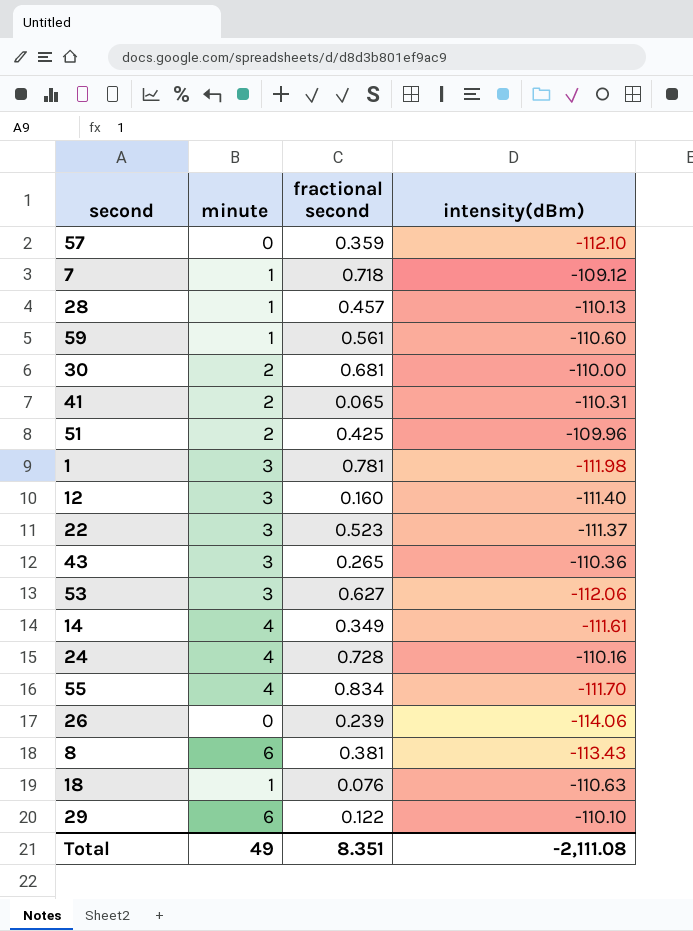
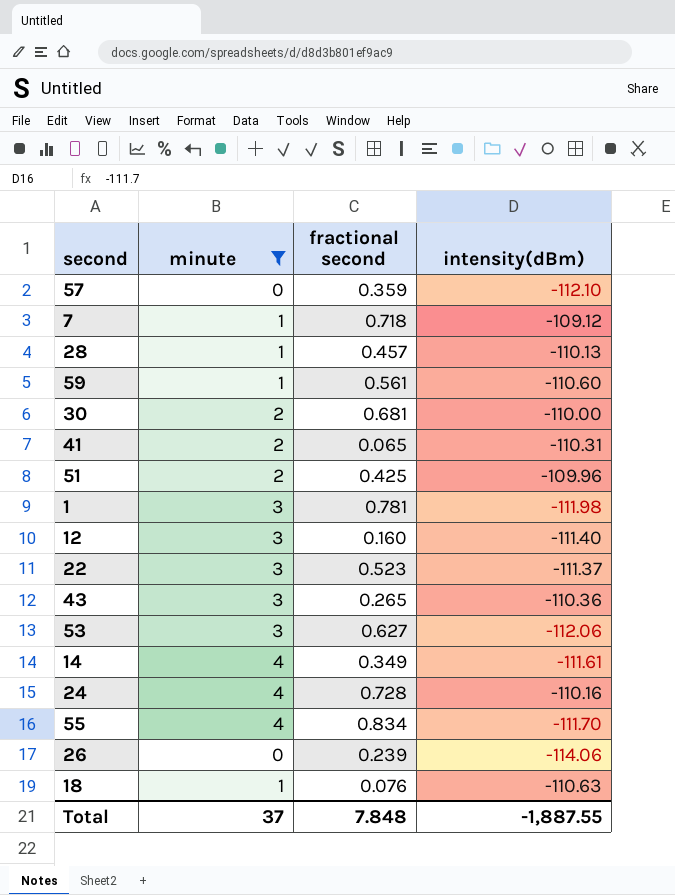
filter: none -> minute != 6
Total | minute: 49 -> 37
Total | fractional second: 8.351 -> 7.848
Total | intensity(dBm): -2,111.08 -> -1,887.55

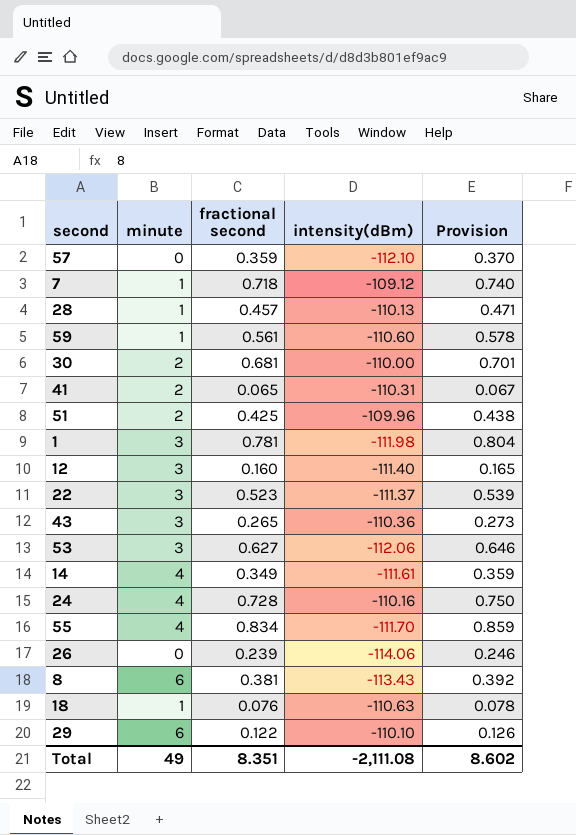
filter: minute != 6 -> none
column Provision | formula: none -> [fractional second] * 1.03
Total | minute: 37 -> 49
Total | fractional second: 7.848 -> 8.351
Total | intensity(dBm): -1,887.55 -> -2,111.08

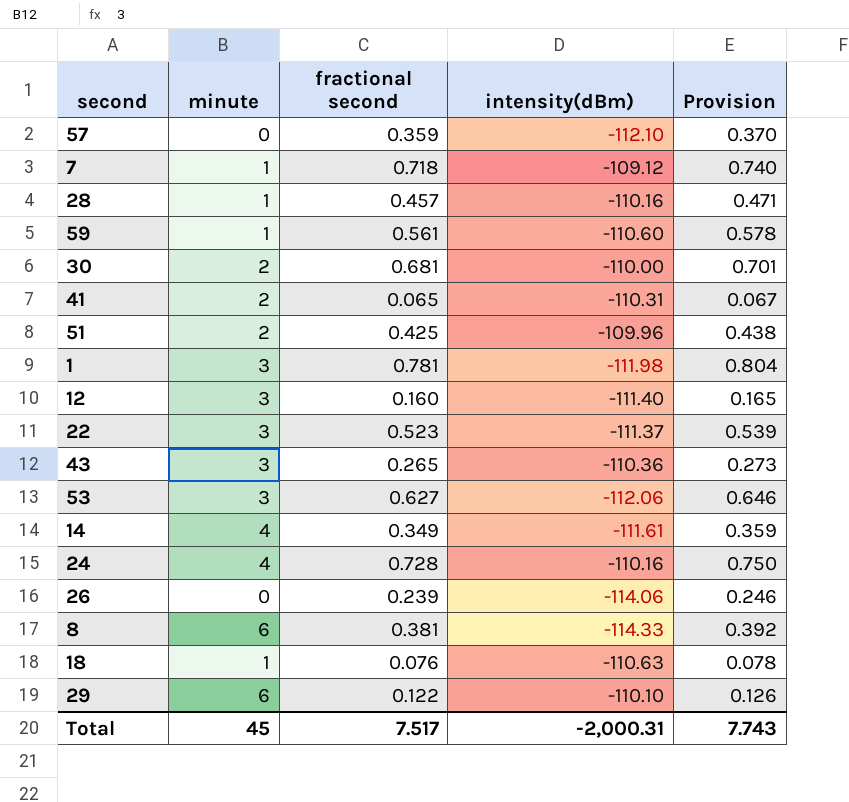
row 55: 4 | 0.834 | -111.70 | 0.859 -> none
28 | intensity(dBm): -110.13 -> -110.16
8 | intensity(dBm): -113.43 -> -114.33
Total | minute: 49 -> 45
Total | fractional second: 8.351 -> 7.517
Total | intensity(dBm): -2,111.08 -> -2,000.31
Total | Provision: 8.602 -> 7.743

